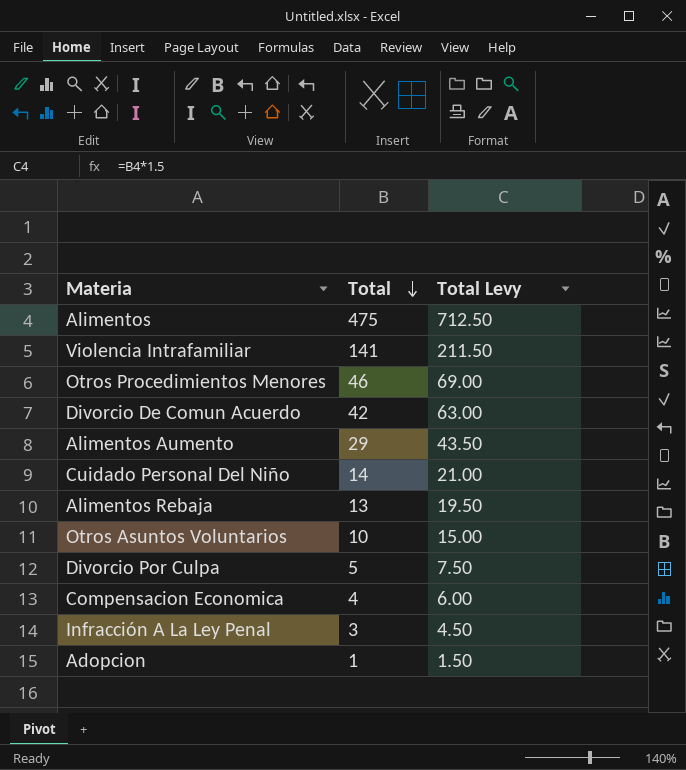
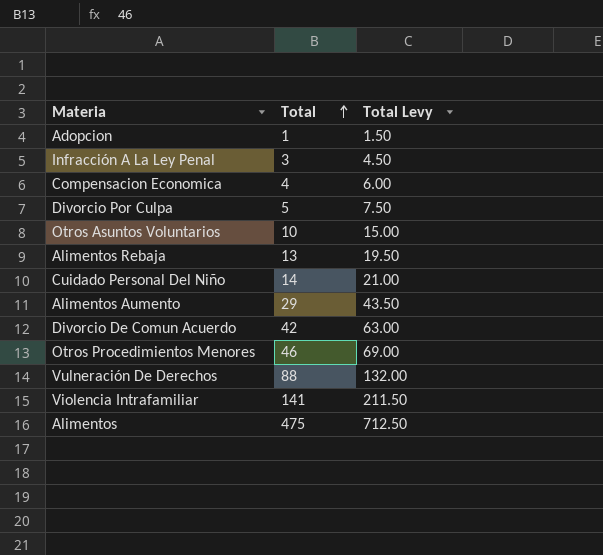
row order: Total descending -> Total ascending
row Vulneración De Derechos: none -> 88 | 132.00

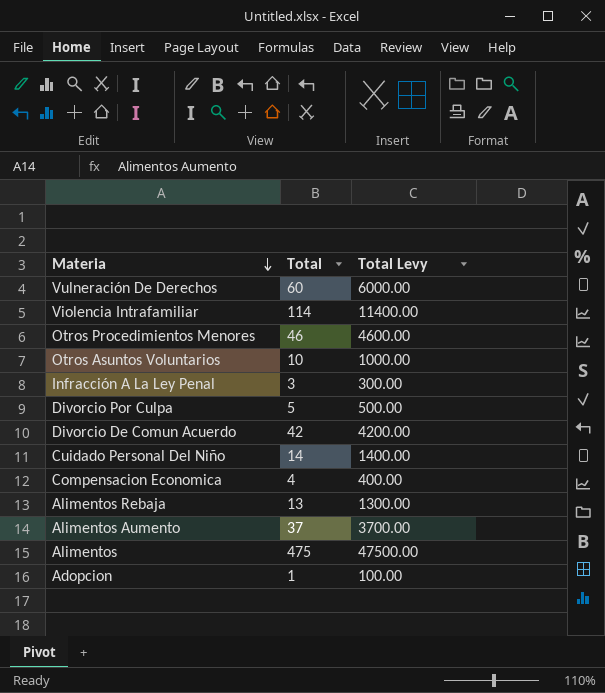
row order: Total ascending -> Materia descending
column Total Levy | formula: [Total] * 1.5 -> [Total] * 100
Vulneración De Derechos | Total: 88 -> 60
Violencia Intrafamiliar | Total: 141 -> 114
Alimentos Aumento | Total: 29 -> 37

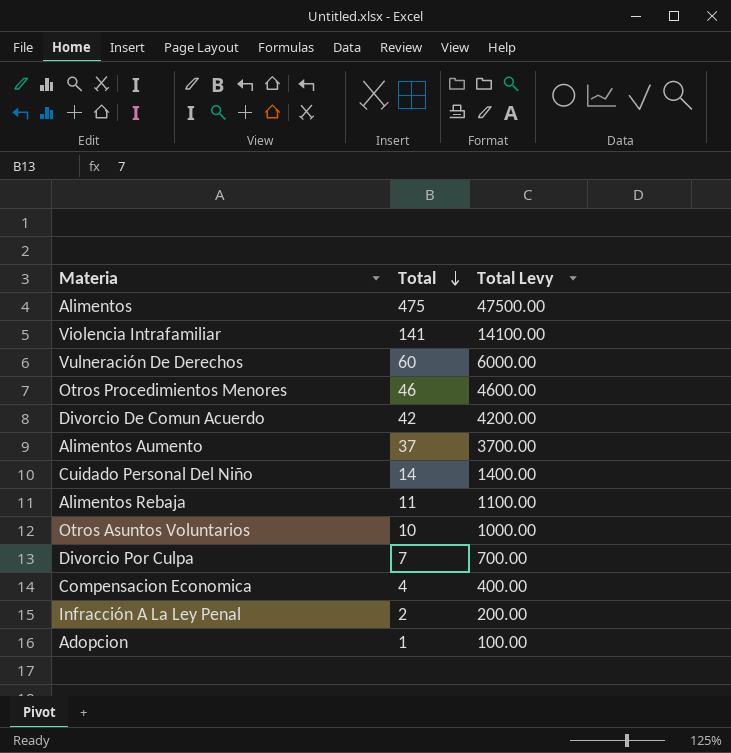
row order: Materia descending -> Total descending
Violencia Intrafamiliar | Total: 114 -> 141
Violencia Intrafamiliar | Total Levy: 11400.00 -> 14100.00
Alimentos Rebaja | Total: 13 -> 11
Alimentos Rebaja | Total Levy: 1300.00 -> 1100.00
Divorcio Por Culpa | Total: 5 -> 7
Divorcio Por Culpa | Total Levy: 500.00 -> 700.00
Infracción A La Ley Penal | Total: 3 -> 2
Infracción A La Ley Penal | Total Levy: 300.00 -> 200.00

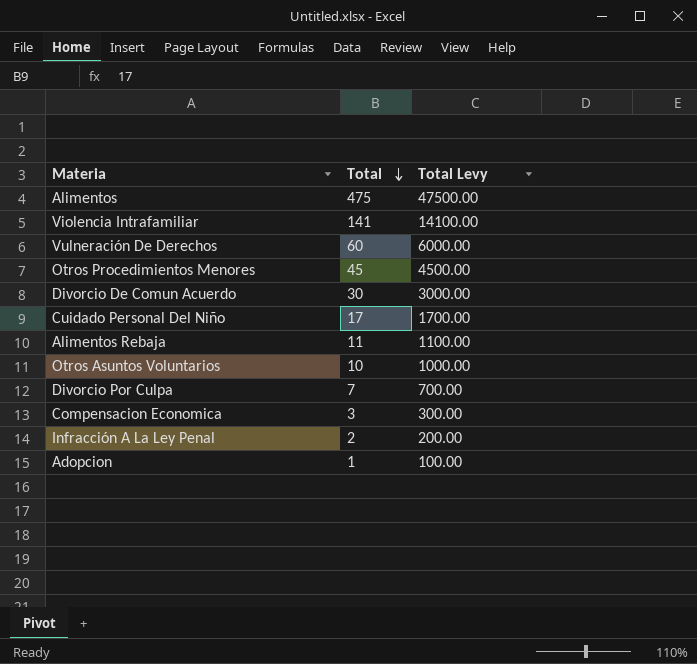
row Alimentos Aumento: 37 | 3700.00 -> none
Otros Procedimientos Menores | Total: 46 -> 45
Otros Procedimientos Menores | Total Levy: 4600.00 -> 4500.00
Divorcio De Comun Acuerdo | Total: 42 -> 30
Divorcio De Comun Acuerdo | Total Levy: 4200.00 -> 3000.00
Cuidado Personal Del Niño | Total: 14 -> 17
Cuidado Personal Del Niño | Total Levy: 1400.00 -> 1700.00
Compensacion Economica | Total: 4 -> 3
Compensacion Economica | Total Levy: 400.00 -> 300.00

